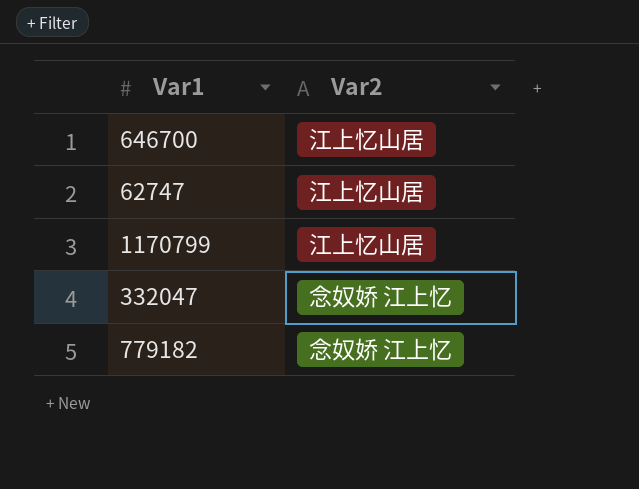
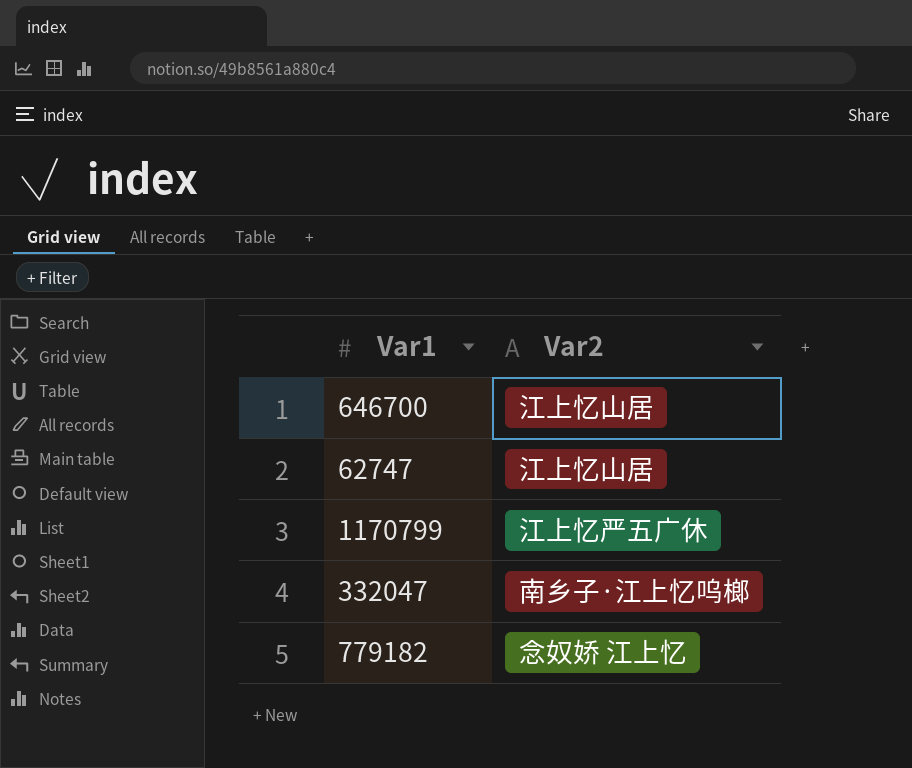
1170799 | Var2: 江上忆山居 -> 江上忆严五广休
332047 | Var2: 念奴娇 江上忆 -> 南乡子·江上忆呜榔

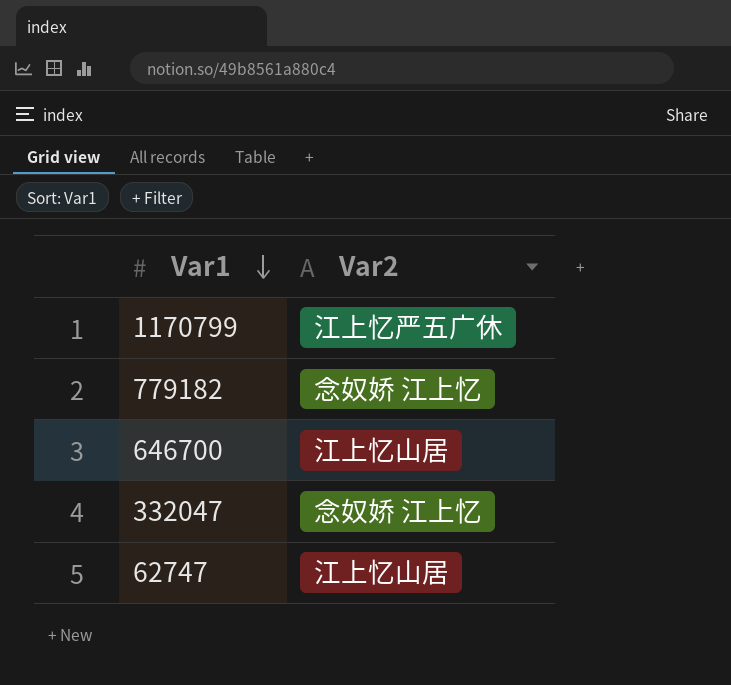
row order: none -> Var1 descending
332047 | Var2: 南乡子·江上忆呜榔 -> 念奴娇 江上忆

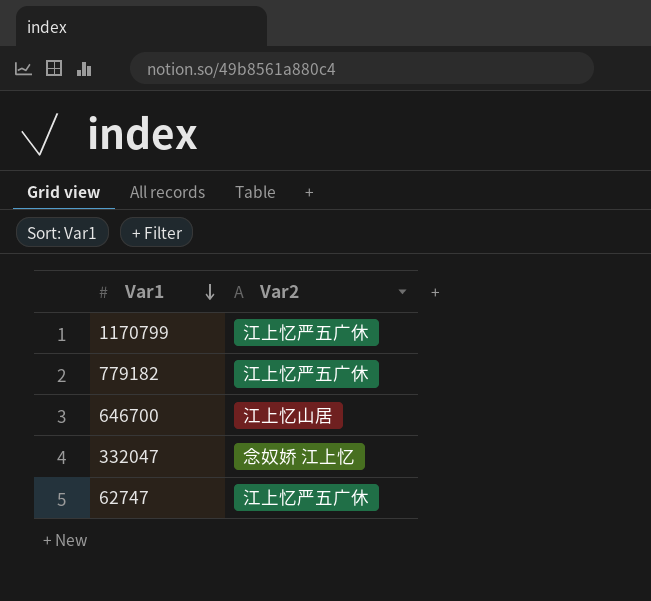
779182 | Var2: 念奴娇 江上忆 -> 江上忆严五广休
62747 | Var2: 江上忆山居 -> 江上忆严五广休

